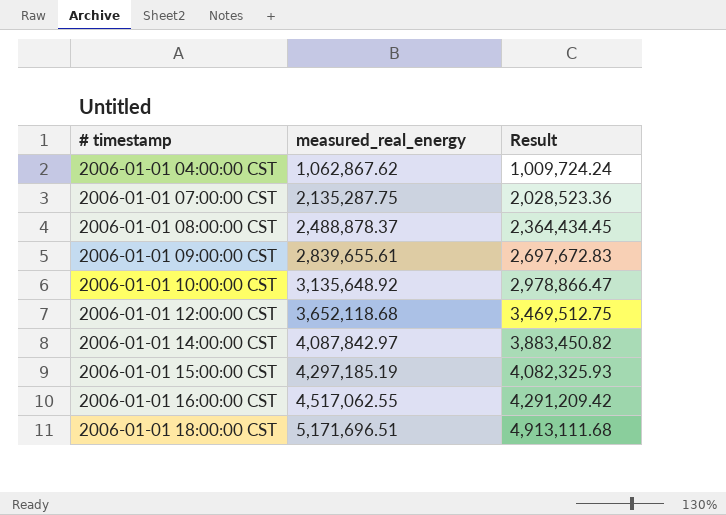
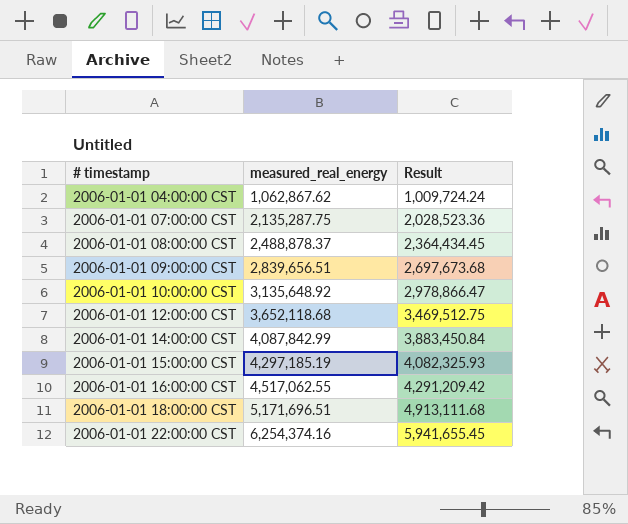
2006-01-01 09:00:00 CST | measured_real_energy: 2,839,655.61 -> 2,839,656.51
2006-01-01 09:00:00 CST | Result: 2,697,672.83 -> 2,697,673.68
2006-01-01 14:00:00 CST | measured_real_energy: 4,087,842.97 -> 4,087,842.99
2006-01-01 14:00:00 CST | Result: 3,883,450.82 -> 3,883,450.84
row 2006-01-01 22:00:00 CST: none -> 6,254,374.16 | 5,941,655.45

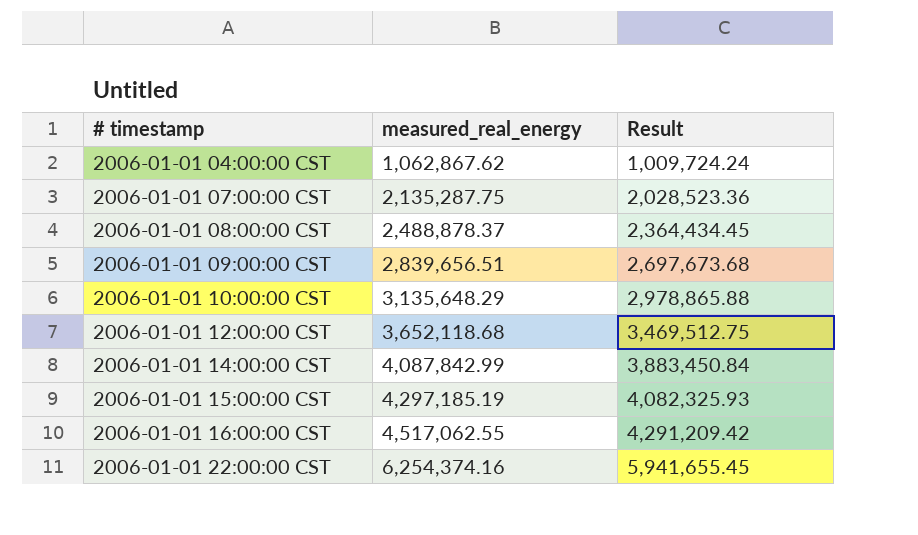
row 2006-01-01 18:00:00 CST: 5,171,696.51 | 4,913,111.68 -> none
2006-01-01 10:00:00 CST | measured_real_energy: 3,135,648.92 -> 3,135,648.29
2006-01-01 10:00:00 CST | Result: 2,978,866.47 -> 2,978,865.88

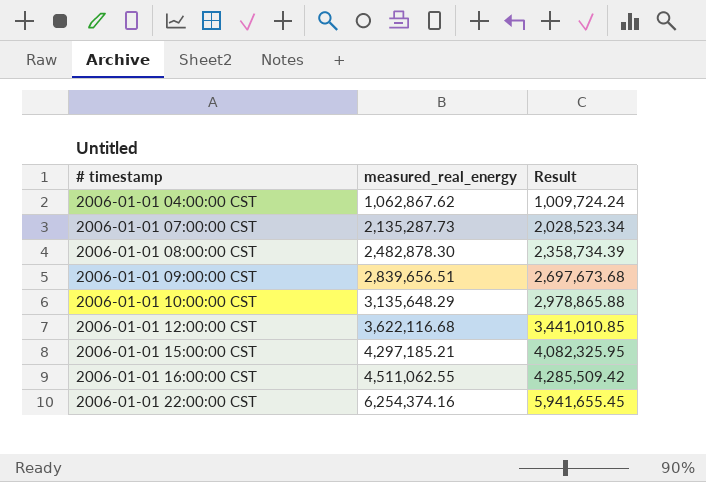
row 2006-01-01 14:00:00 CST: 4,087,842.99 | 3,883,450.84 -> none
2006-01-01 07:00:00 CST | measured_real_energy: 2,135,287.75 -> 2,135,287.73
2006-01-01 07:00:00 CST | Result: 2,028,523.36 -> 2,028,523.34
2006-01-01 08:00:00 CST | measured_real_energy: 2,488,878.37 -> 2,482,878.30
2006-01-01 08:00:00 CST | Result: 2,364,434.45 -> 2,358,734.39
2006-01-01 12:00:00 CST | measured_real_energy: 3,652,118.68 -> 3,622,116.68
2006-01-01 12:00:00 CST | Result: 3,469,512.75 -> 3,441,010.85
2006-01-01 15:00:00 CST | measured_real_energy: 4,297,185.19 -> 4,297,185.21
2006-01-01 15:00:00 CST | Result: 4,082,325.93 -> 4,082,325.95
2006-01-01 16:00:00 CST | measured_real_energy: 4,517,062.55 -> 4,511,062.55
2006-01-01 16:00:00 CST | Result: 4,291,209.42 -> 4,285,509.42

